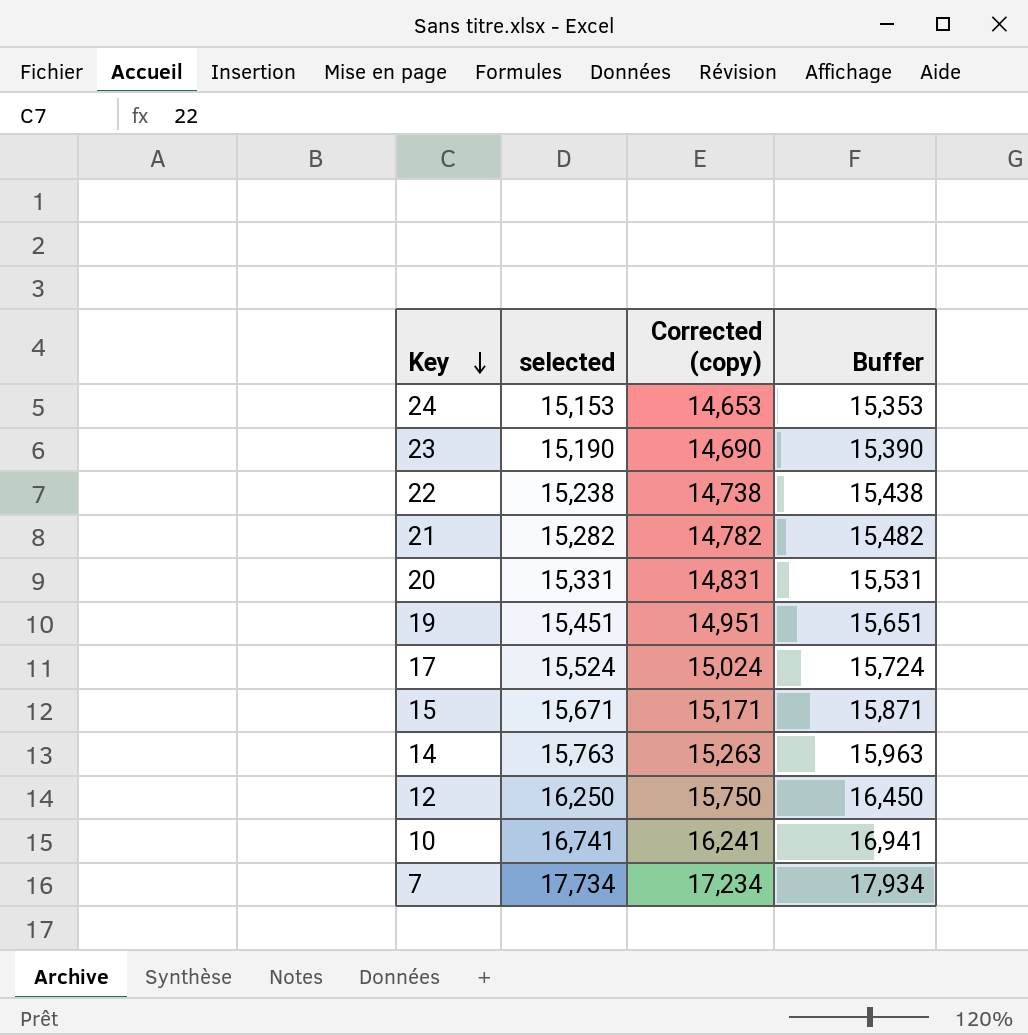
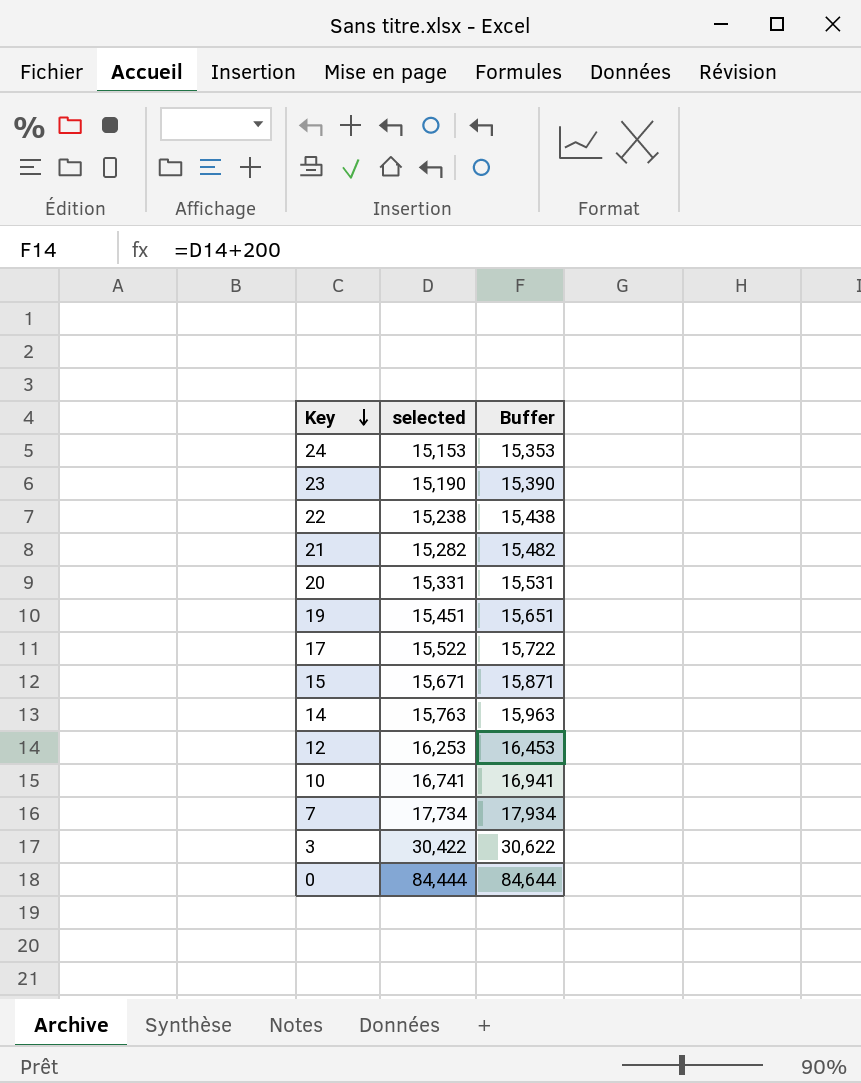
column Corrected (copy) | formula: [selected] - 500 -> none
17 | selected: 15,524 -> 15,522
17 | Buffer: 15,724 -> 15,722
12 | selected: 16,250 -> 16,253
12 | Buffer: 16,450 -> 16,453
row 3: none -> 30,422 | 30,622
row 0: none -> 84,444 | 84,644

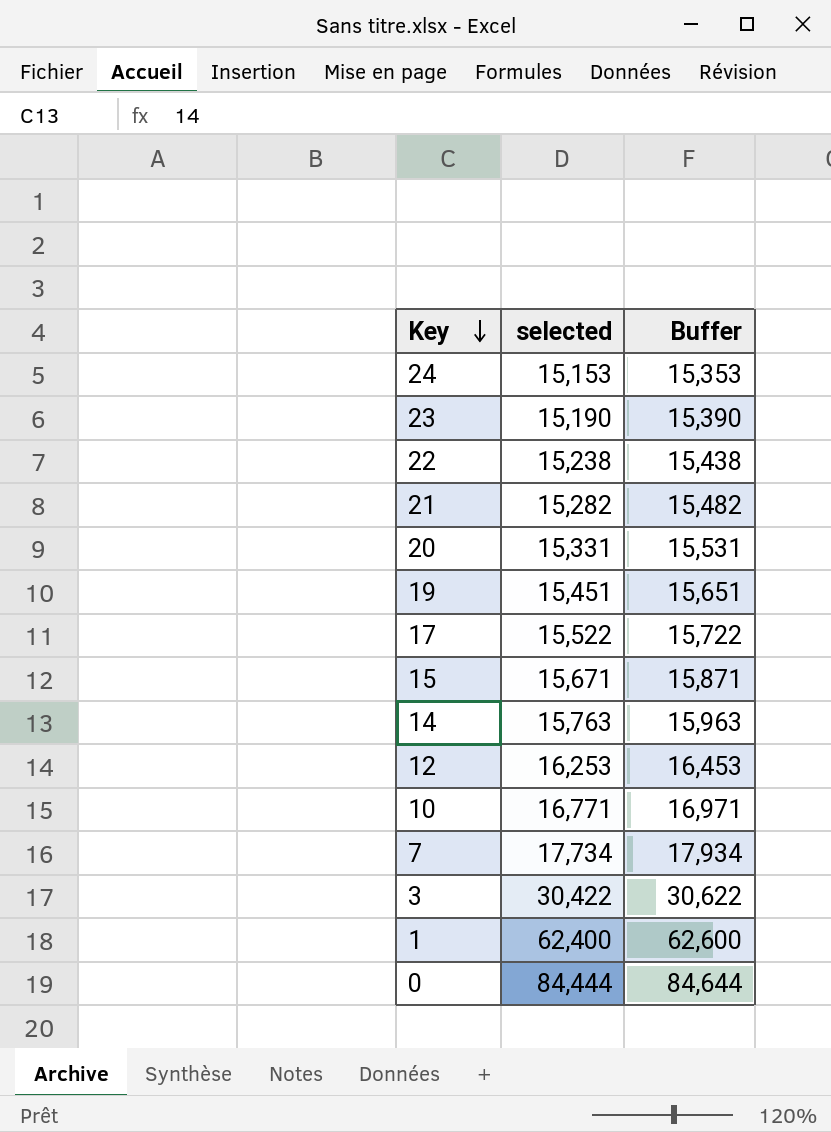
10 | selected: 16,741 -> 16,771
10 | Buffer: 16,941 -> 16,971
row 1: none -> 62,400 | 62,600

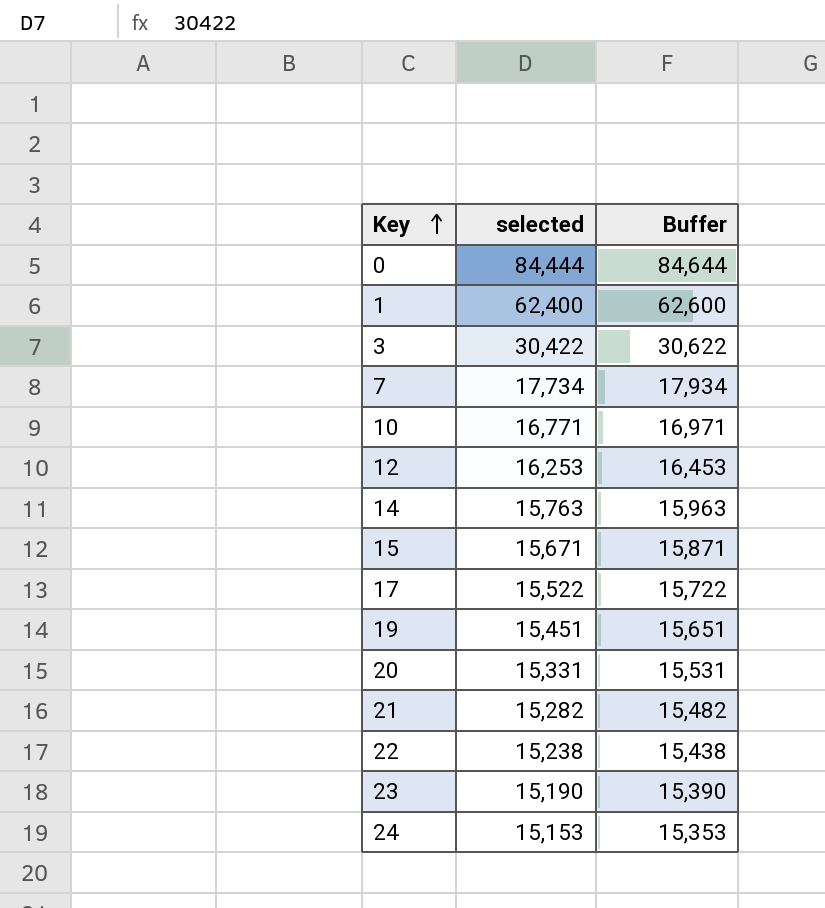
row order: Key descending -> Key ascending

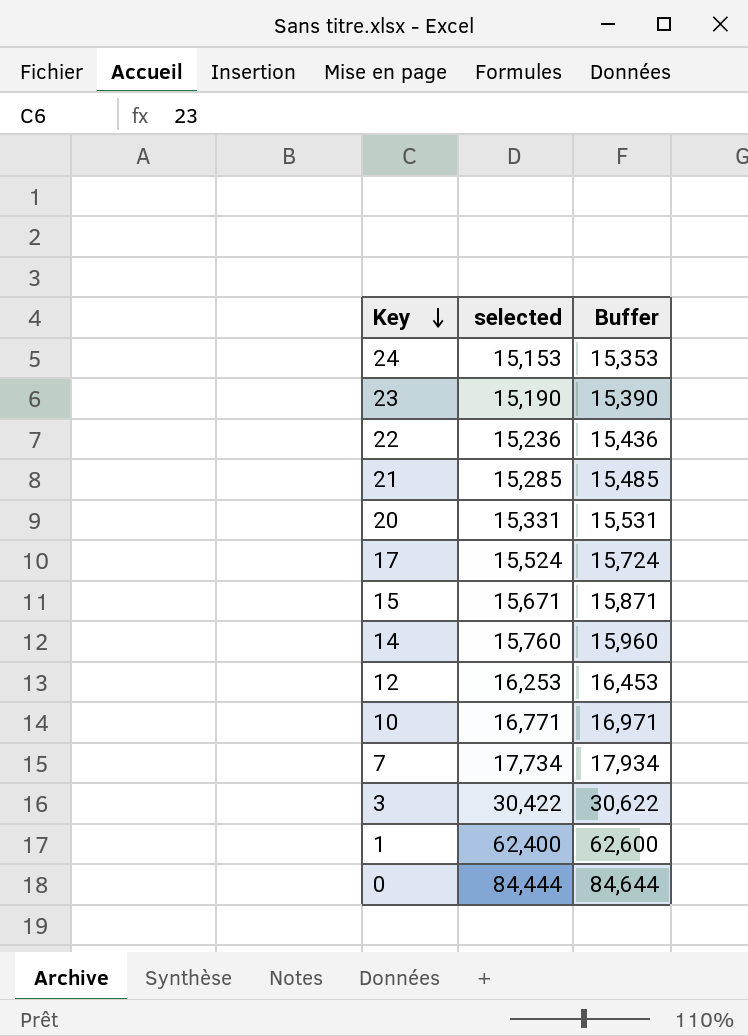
row order: Key ascending -> Key descending
row 19: 15,451 | 15,651 -> none
22 | selected: 15,238 -> 15,236
22 | Buffer: 15,438 -> 15,436
21 | selected: 15,282 -> 15,285
21 | Buffer: 15,482 -> 15,485
17 | selected: 15,522 -> 15,524
17 | Buffer: 15,722 -> 15,724
14 | selected: 15,763 -> 15,760
14 | Buffer: 15,963 -> 15,960

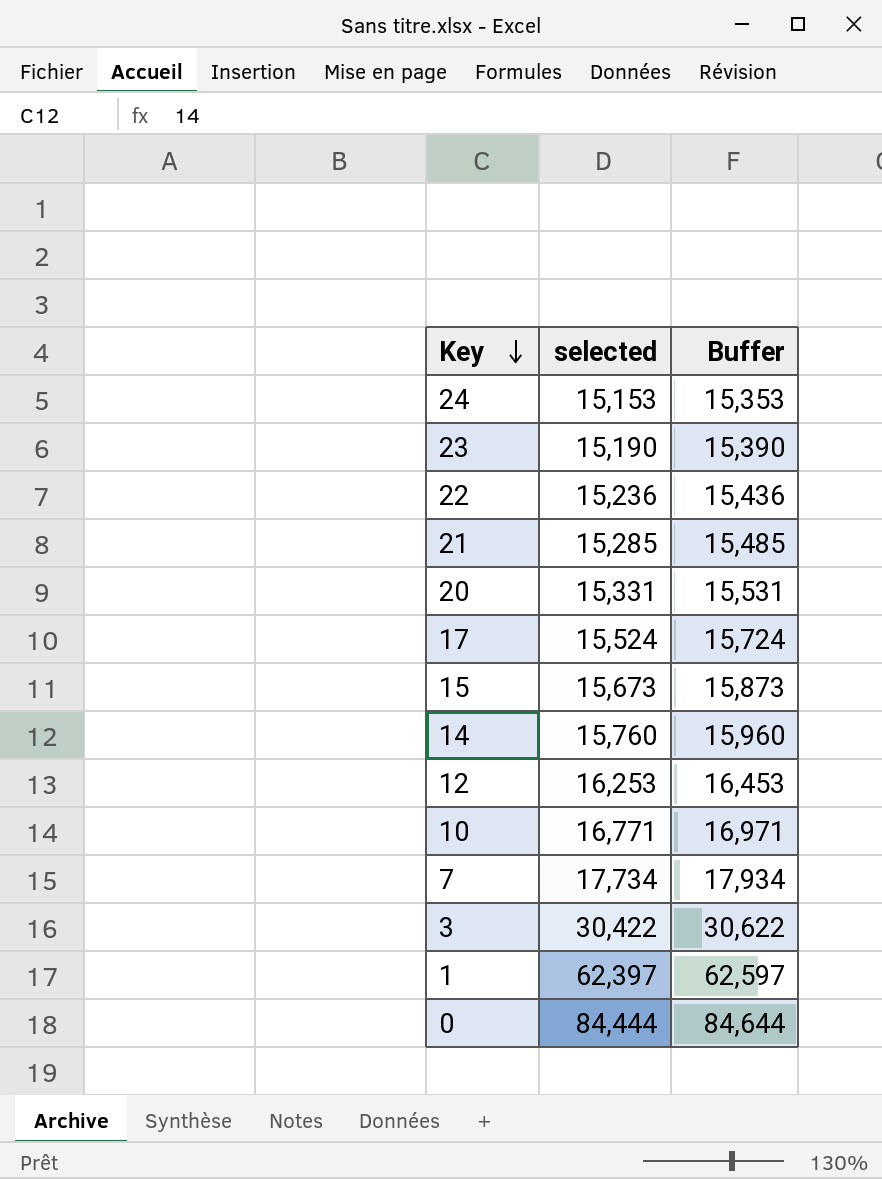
15 | selected: 15,671 -> 15,673
15 | Buffer: 15,871 -> 15,873
1 | selected: 62,400 -> 62,397
1 | Buffer: 62,600 -> 62,597

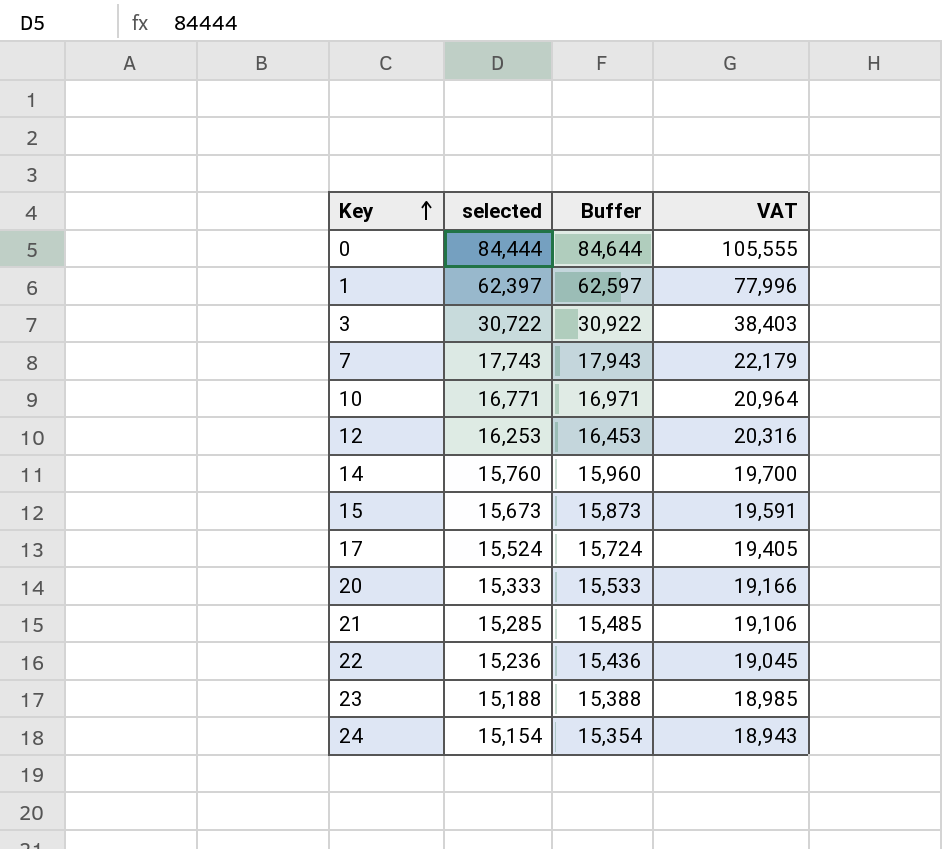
row order: Key descending -> Key ascending
column VAT | formula: none -> [selected] * 1.25
3 | selected: 30,422 -> 30,722
3 | Buffer: 30,622 -> 30,922
7 | selected: 17,734 -> 17,743
7 | Buffer: 17,934 -> 17,943
20 | selected: 15,331 -> 15,333
20 | Buffer: 15,531 -> 15,533
23 | selected: 15,190 -> 15,188
23 | Buffer: 15,390 -> 15,388
24 | selected: 15,153 -> 15,154
24 | Buffer: 15,353 -> 15,354

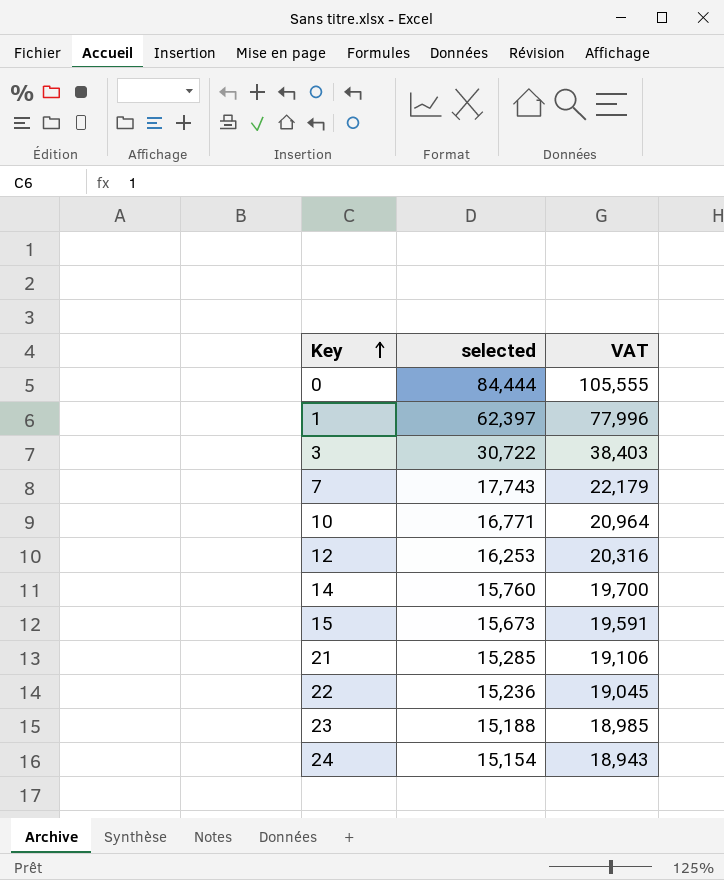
column Buffer | formula: [selected] + 200 -> none
row 17: 15,524 | 15,724 | 19,405 -> none
row 20: 15,333 | 15,533 | 19,166 -> none

